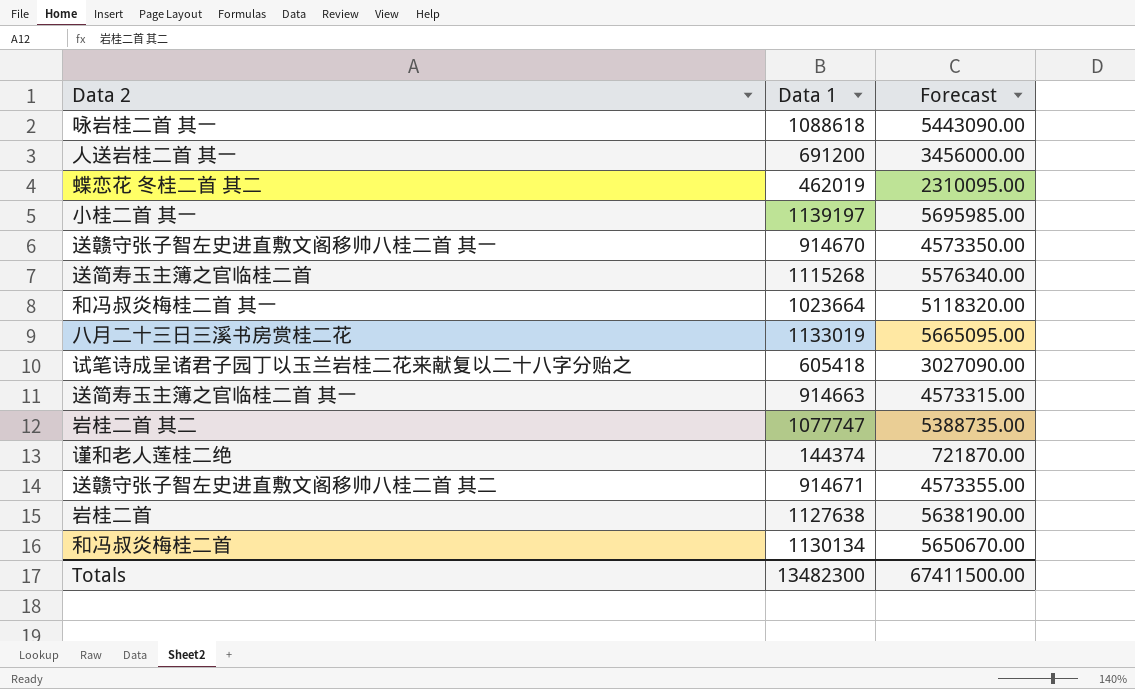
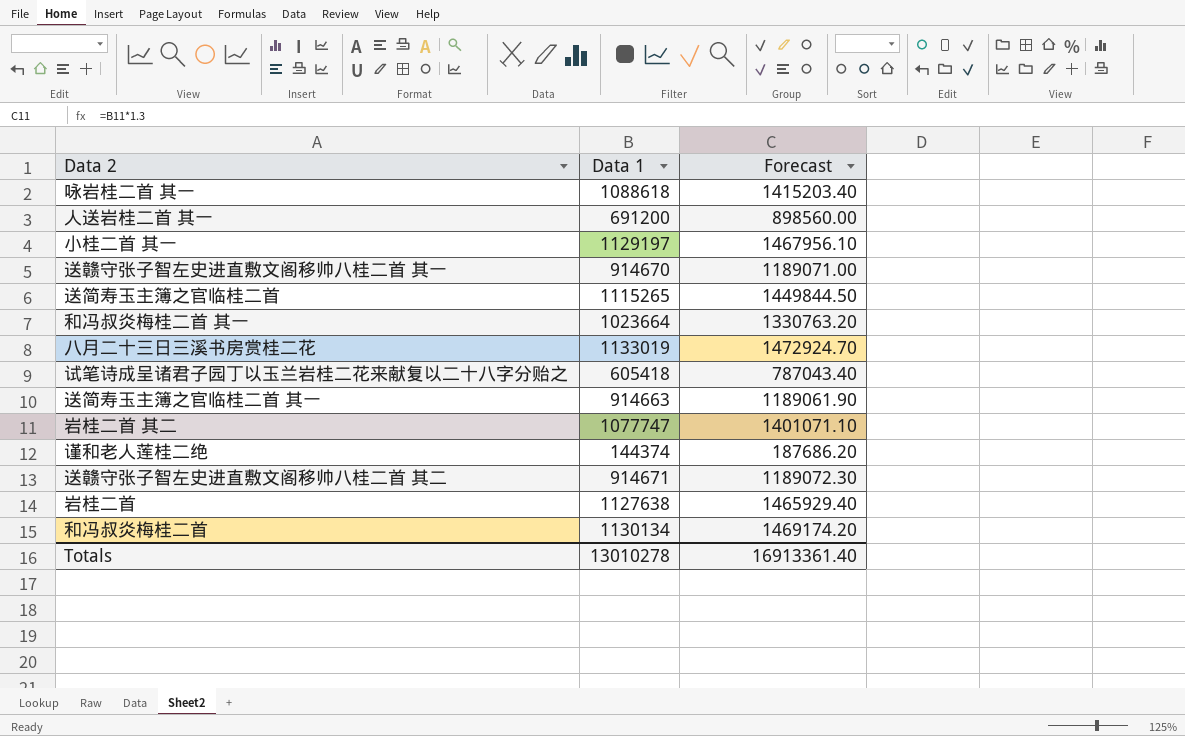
column Forecast | formula: [Data 1] * 5 -> [Data 1] * 1.3
row 蝶恋花 冬桂二首 其二: 462019 | 2310095.00 -> none
小桂二首 其一 | Data 1: 1139197 -> 1129197
送简寿玉主簿之官临桂二首 | Data 1: 1115268 -> 1115265
Totals | Data 1: 13482300 -> 13010278
Totals | Forecast: 67411500.00 -> 16913361.40

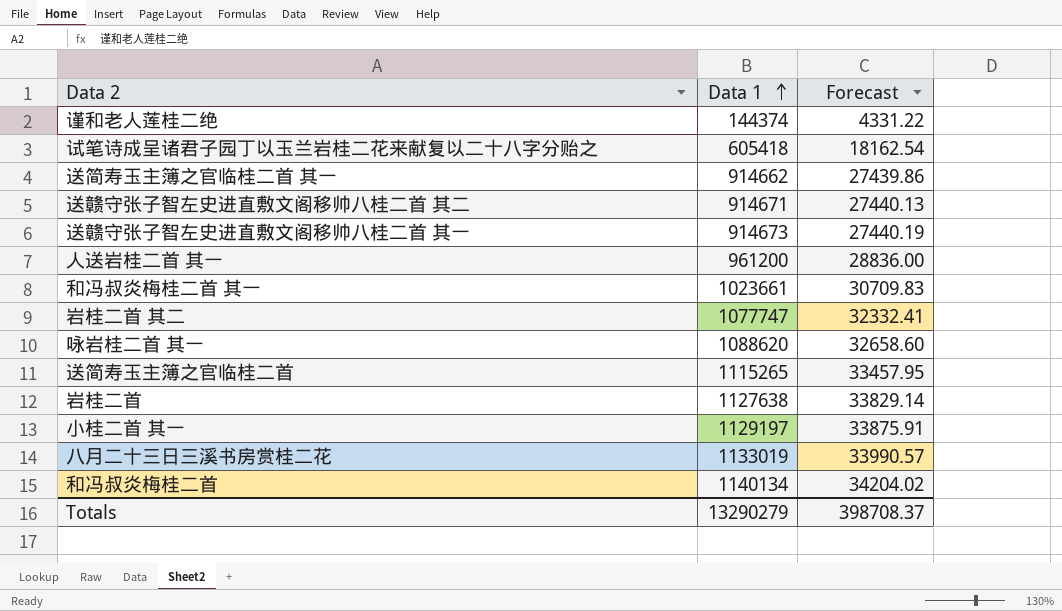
row order: none -> Data 1 ascending
column Forecast | formula: [Data 1] * 1.3 -> [Data 1] * 0.03
送简寿玉主簿之官临桂二首 其一 | Data 1: 914663 -> 914662
送赣守张子智左史进直敷文阁移帅八桂二首 其一 | Data 1: 914670 -> 914673
人送岩桂二首 其一 | Data 1: 691200 -> 961200
和冯叔炎梅桂二首 其一 | Data 1: 1023664 -> 1023661
咏岩桂二首 其一 | Data 1: 1088618 -> 1088620
和冯叔炎梅桂二首 | Data 1: 1130134 -> 1140134
Totals | Data 1: 13010278 -> 13290279
Totals | Forecast: 16913361.40 -> 398708.37

